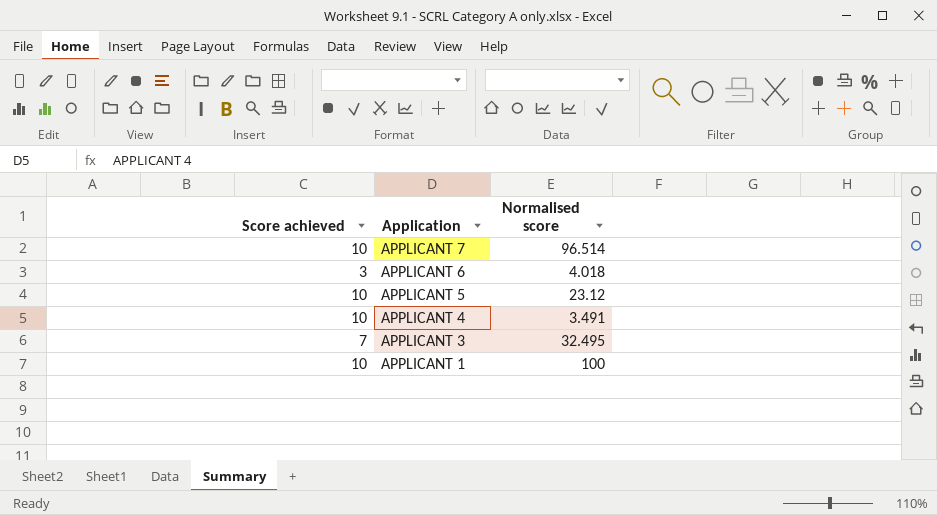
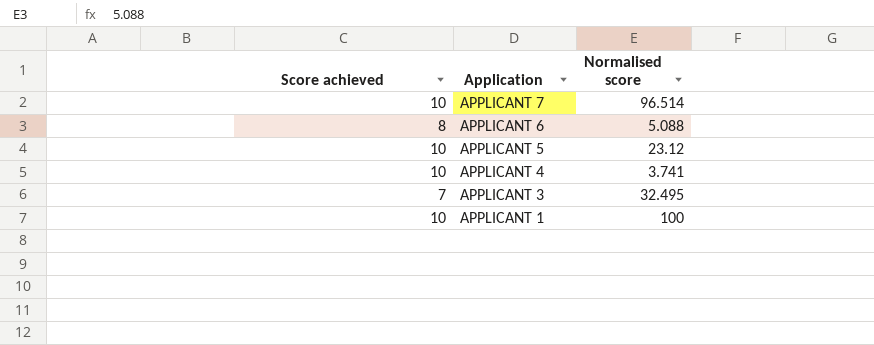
APPLICANT 6 | Score achieved: 3 -> 8
APPLICANT 6 | Normalised score: 4.018 -> 5.088
APPLICANT 4 | Normalised score: 3.491 -> 3.741

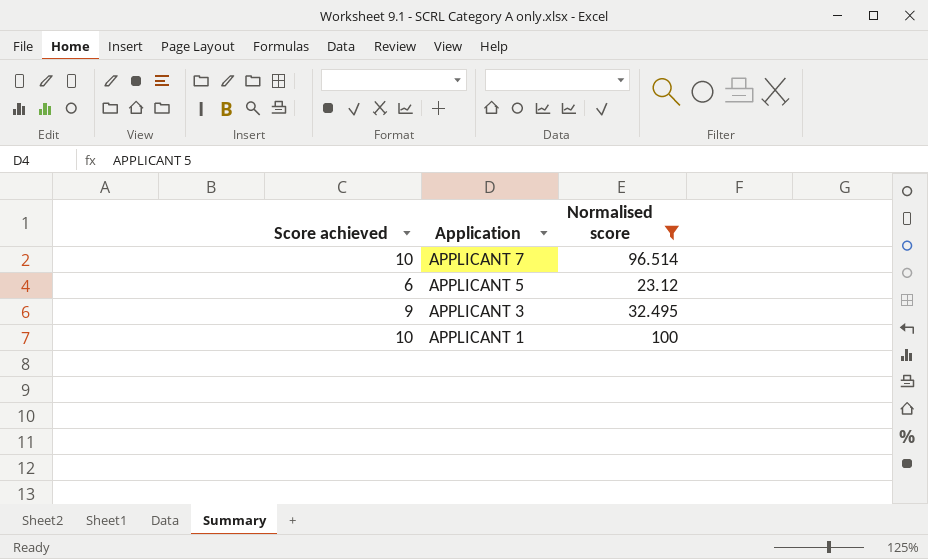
filter: none -> Normalised score >= 23.12
APPLICANT 5 | Score achieved: 10 -> 6
APPLICANT 3 | Score achieved: 7 -> 9

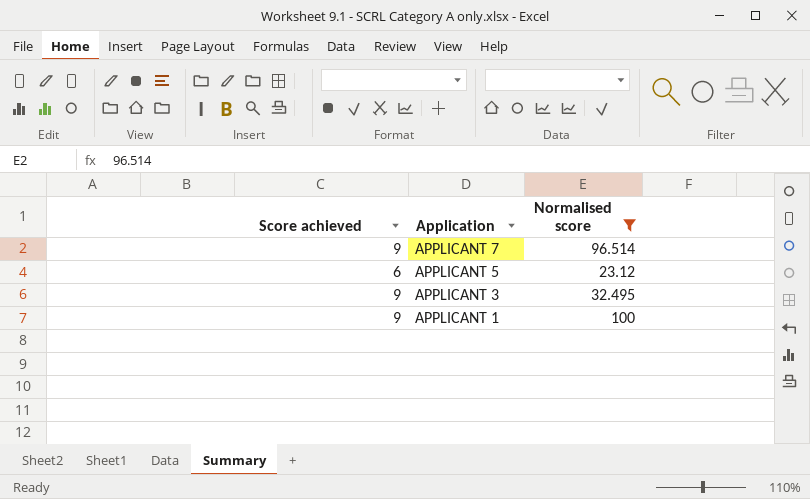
APPLICANT 7 | Score achieved: 10 -> 9
APPLICANT 1 | Score achieved: 10 -> 9

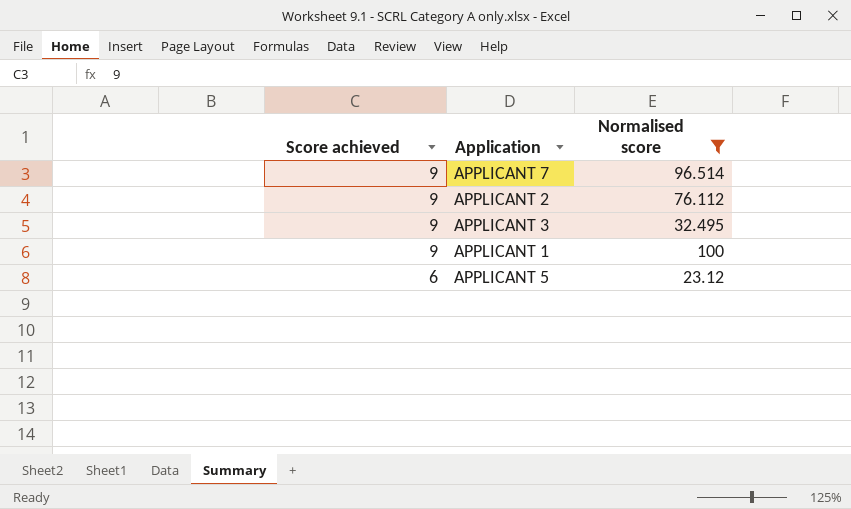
row order: Application descending -> Score achieved descending
row APPLICANT 2: none -> 9 | 76.112

